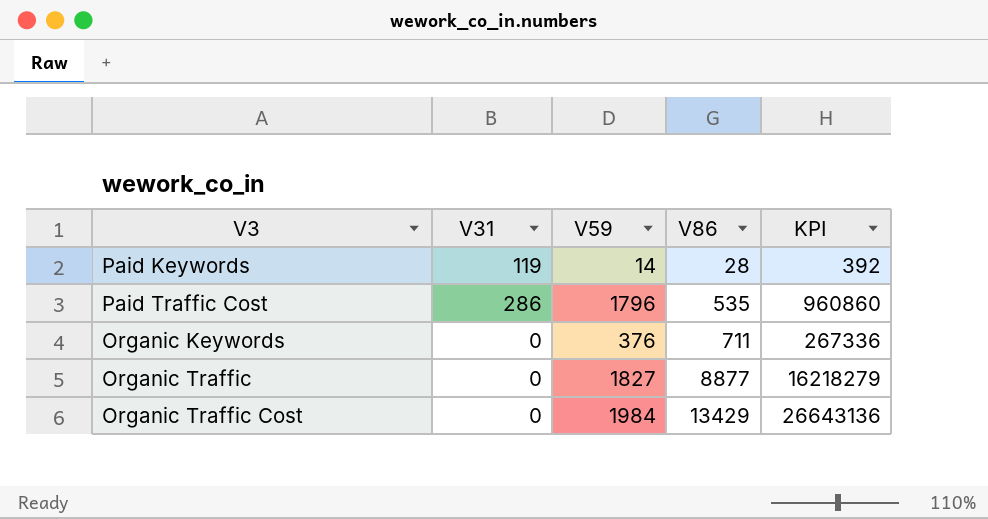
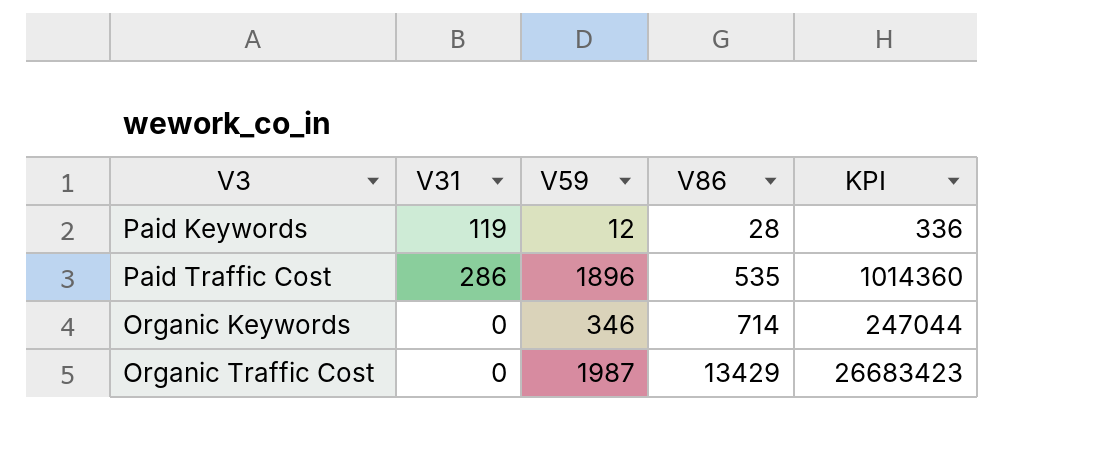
row Organic Traffic: 0 | 1827 | 8877 | 16218279 -> none
Paid Keywords | V59: 14 -> 12
Paid Keywords | KPI: 392 -> 336
Paid Traffic Cost | V59: 1796 -> 1896
Paid Traffic Cost | KPI: 960860 -> 1014360
Organic Keywords | V59: 376 -> 346
Organic Keywords | V86: 711 -> 714
Organic Keywords | KPI: 267336 -> 247044
Organic Traffic Cost | V59: 1984 -> 1987
Organic Traffic Cost | KPI: 26643136 -> 26683423

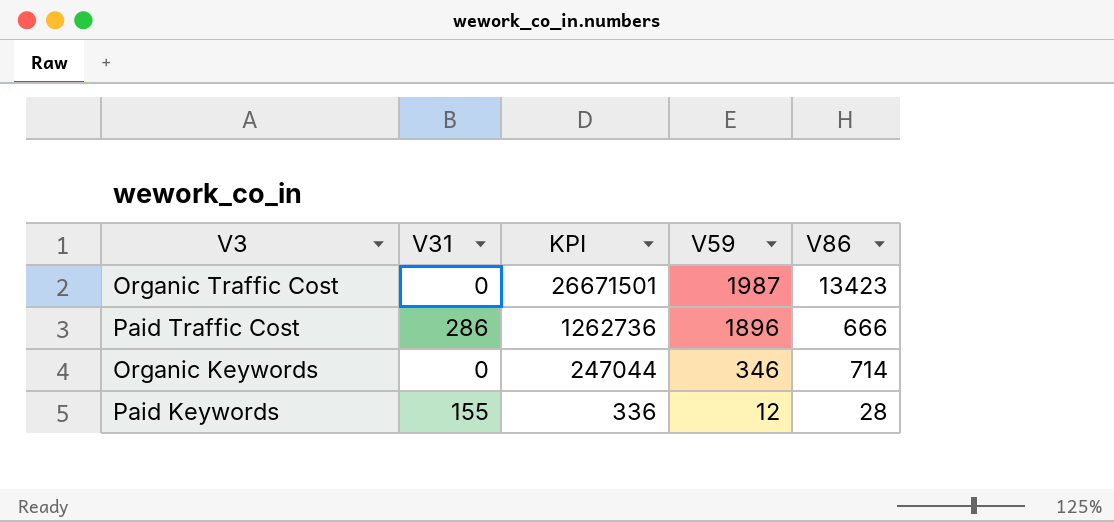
row order: V86 ascending -> KPI descending
column KPI | position: 5 -> 3
Organic Traffic Cost | KPI: 26683423 -> 26671501
Organic Traffic Cost | V86: 13429 -> 13423
Paid Traffic Cost | KPI: 1014360 -> 1262736
Paid Traffic Cost | V86: 535 -> 666
Paid Keywords | V31: 119 -> 155

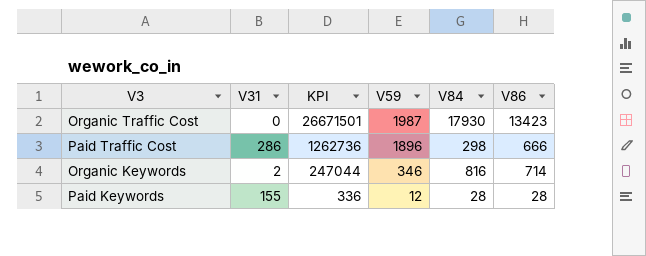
column V84 | position: none -> 5
Organic Keywords | V31: 0 -> 2

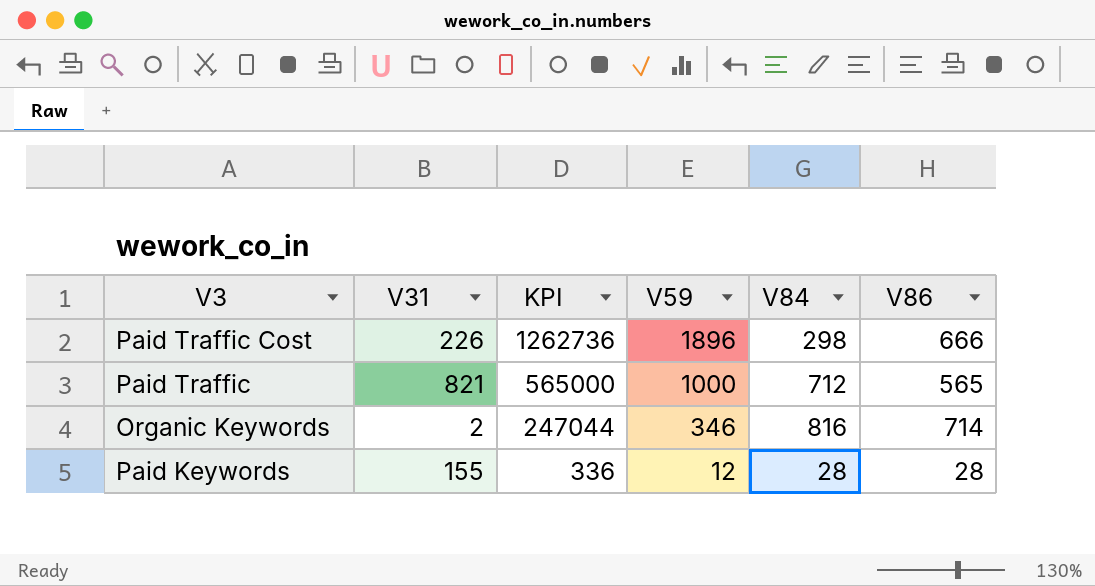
row Organic Traffic Cost: 0 | 26671501 | 1987 | 17930 | 13423 -> none
Paid Traffic Cost | V31: 286 -> 226
row Paid Traffic: none -> 821 | 565000 | 1000 | 712 | 565

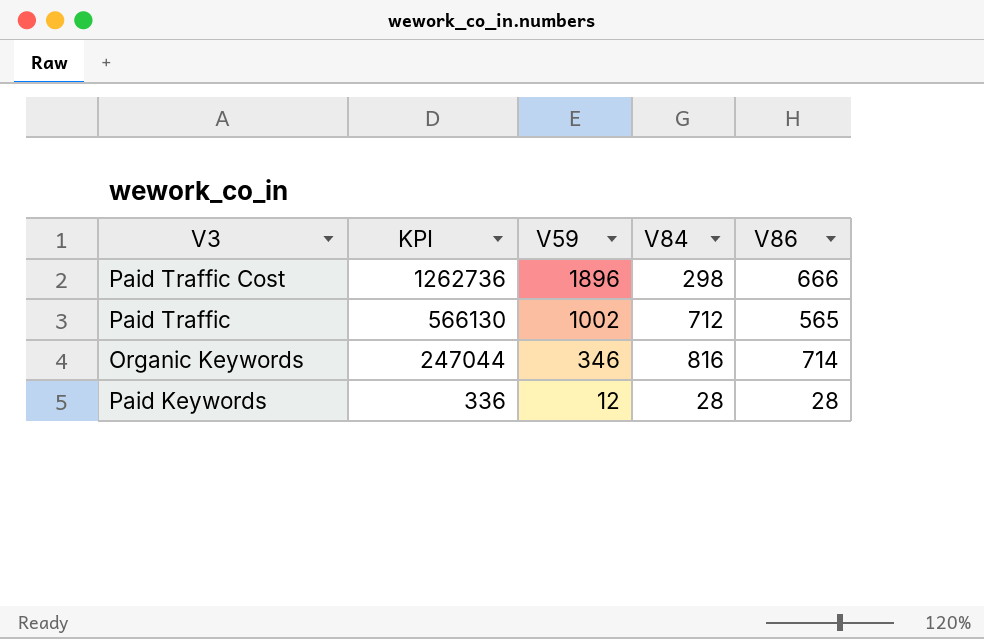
column V31 | position: 2 -> none
Paid Traffic | KPI: 565000 -> 566130
Paid Traffic | V59: 1000 -> 1002

